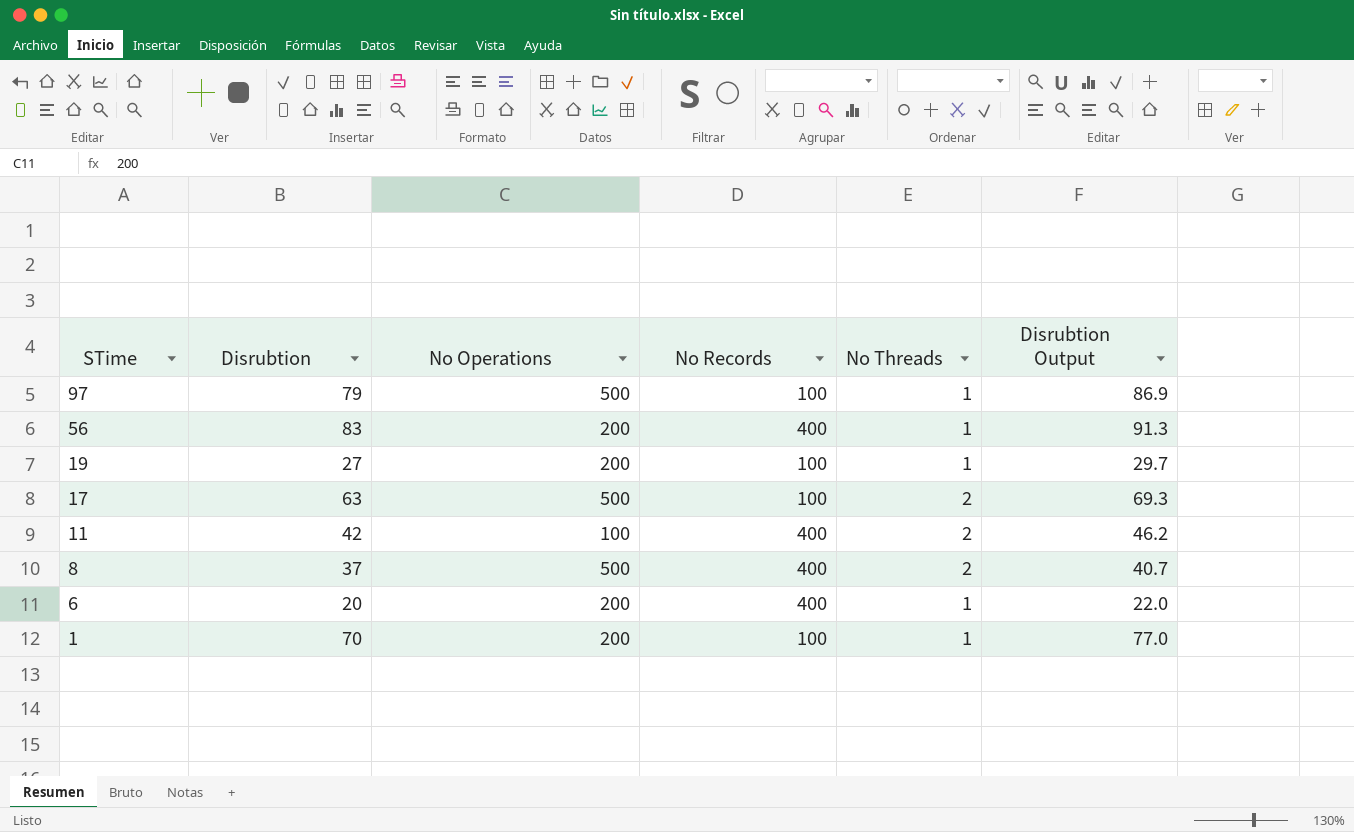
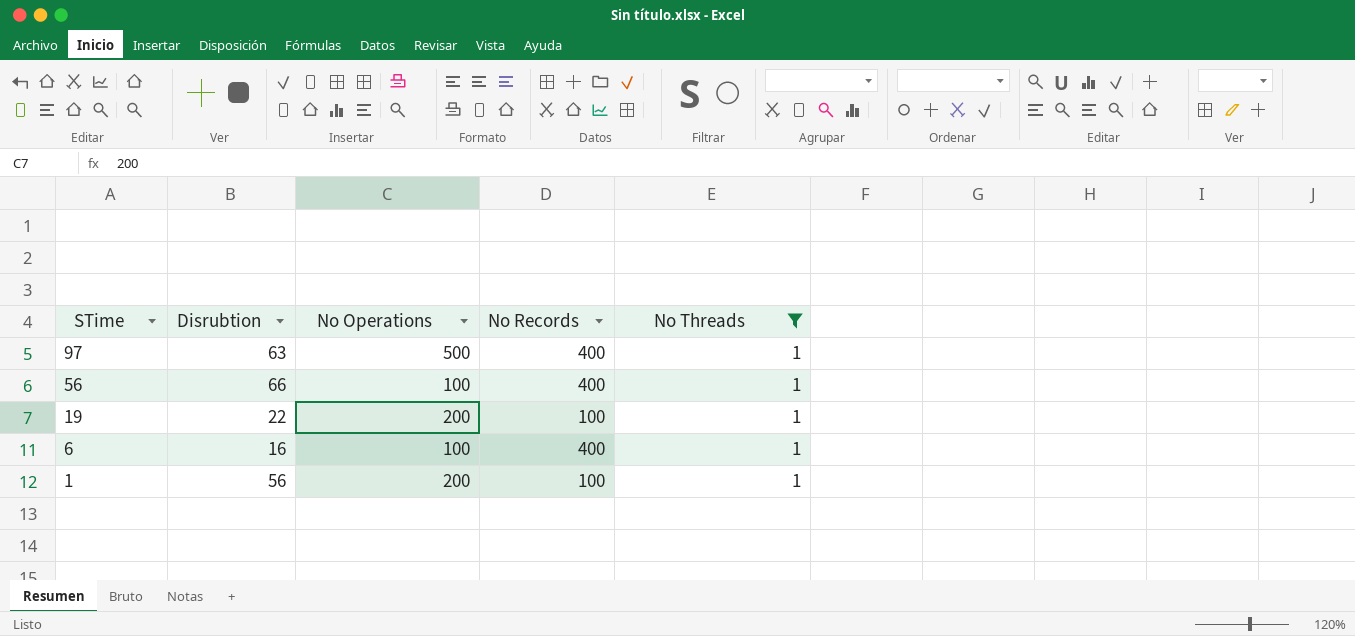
filter: none -> No Threads = 1
column Disrubtion Output | formula: [Disrubtion] * 1.1 -> none
97 | Disrubtion: 79 -> 63
97 | No Records: 100 -> 400
56 | Disrubtion: 83 -> 66
56 | No Operations: 200 -> 100
19 | Disrubtion: 27 -> 22
6 | Disrubtion: 20 -> 16
6 | No Operations: 200 -> 100
1 | Disrubtion: 70 -> 56

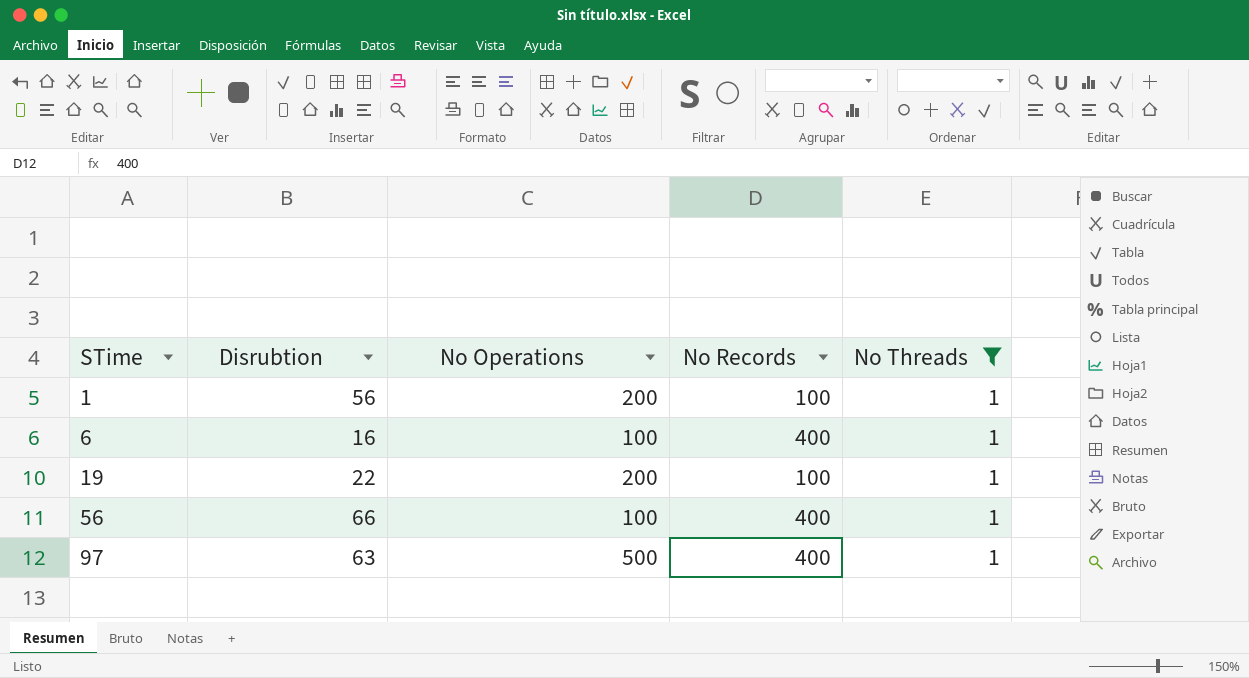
row order: STime descending -> STime ascending

